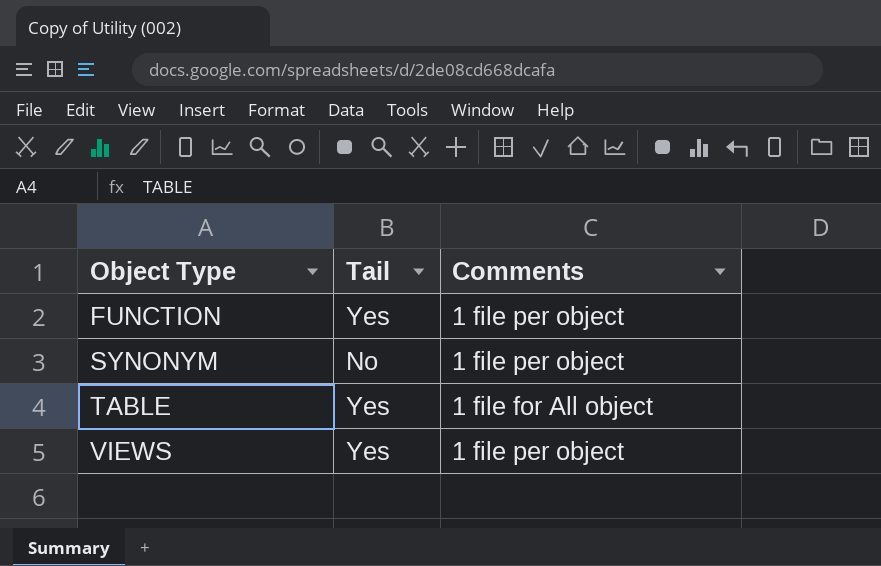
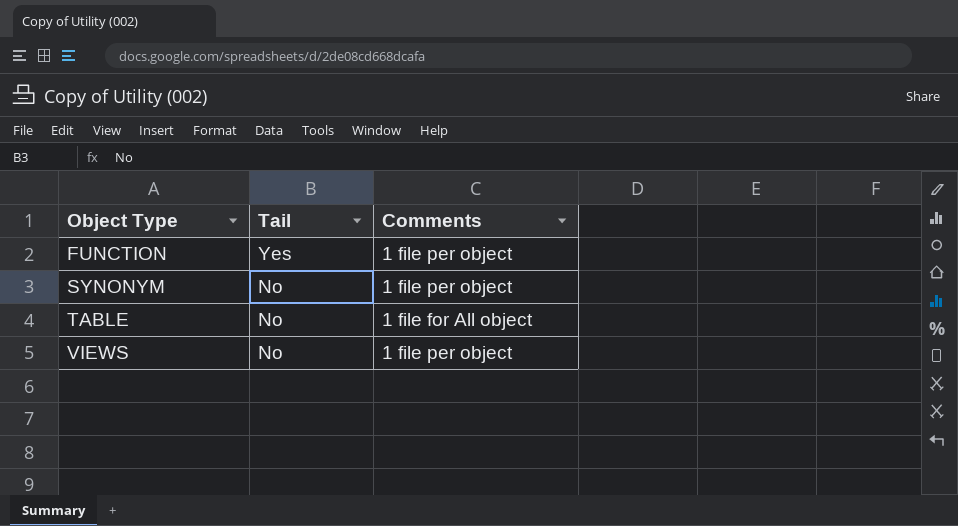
TABLE | Tail: Yes -> No
VIEWS | Tail: Yes -> No

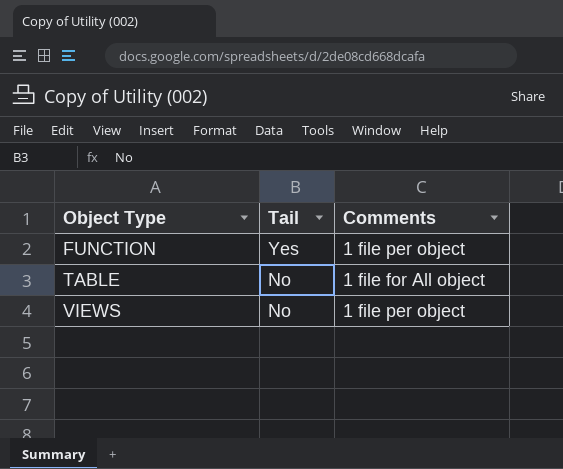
row SYNONYM: No | 1 file per object -> none

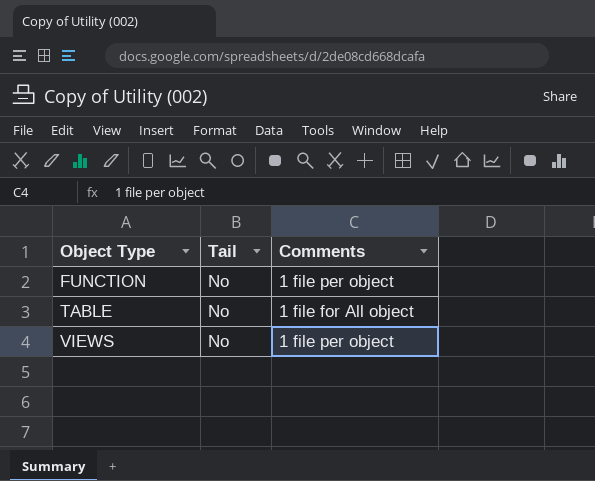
FUNCTION | Tail: Yes -> No

